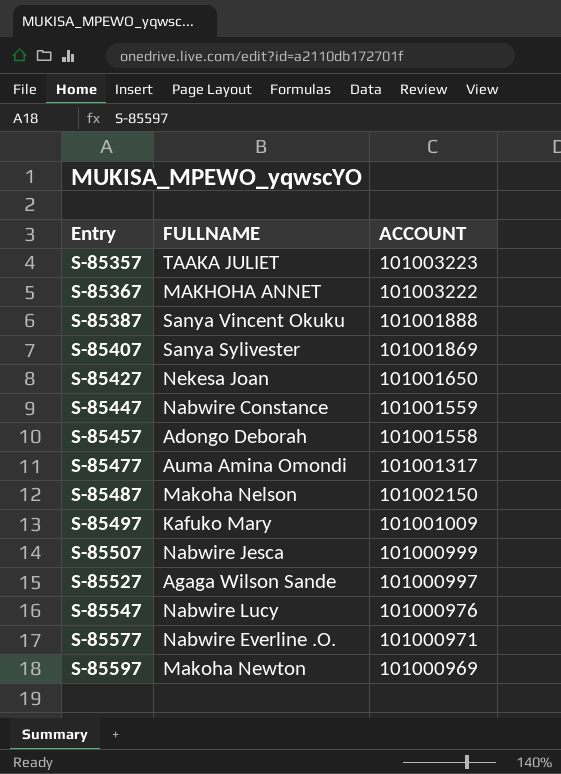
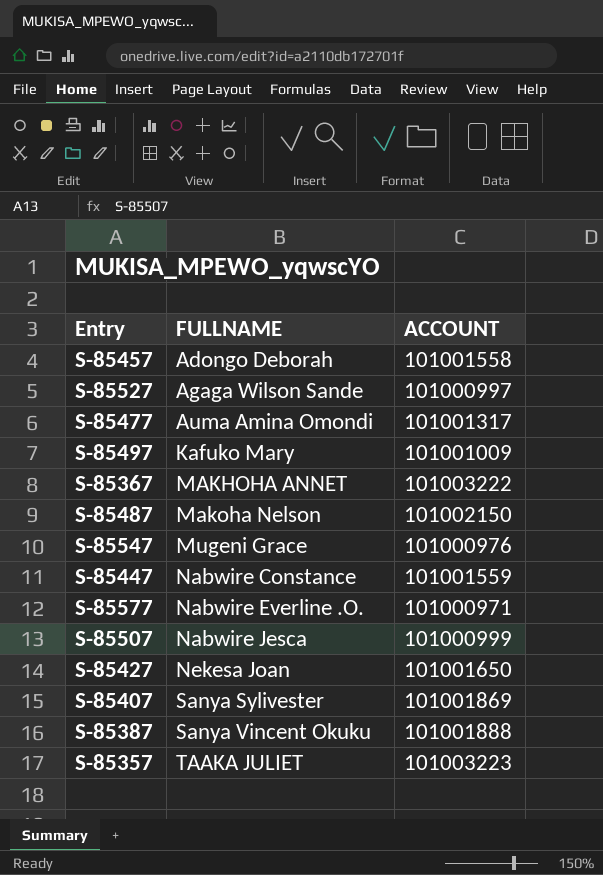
row order: Entry ascending -> FULLNAME ascending
row S-85597: Makoha Newton | 101000969 -> none
S-85547 | FULLNAME: Nabwire Lucy -> Mugeni Grace

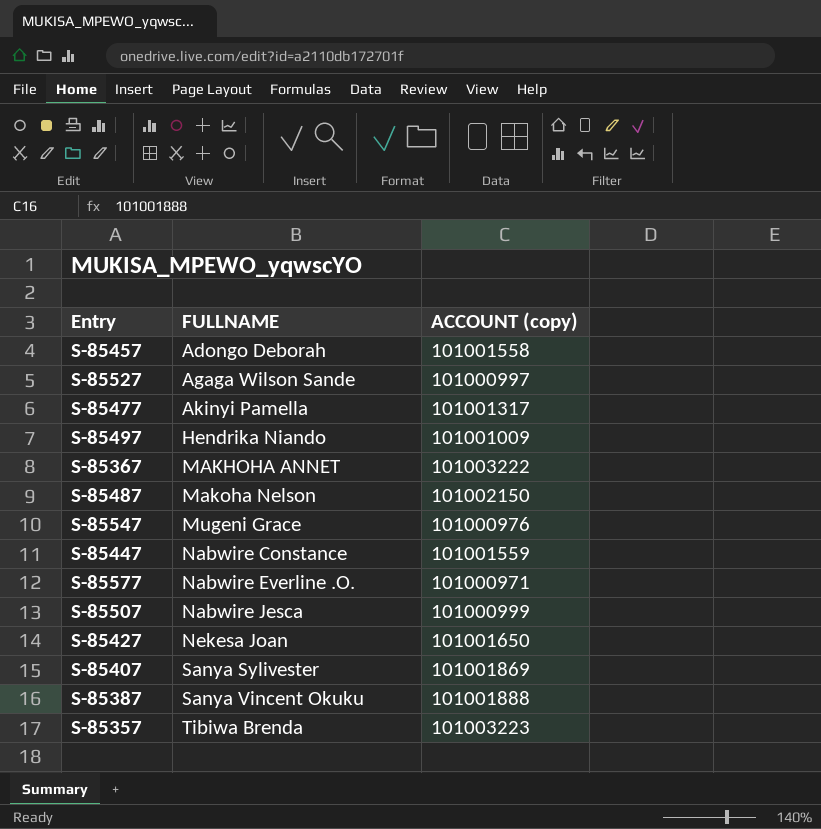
column name: ACCOUNT -> ACCOUNT (copy)
S-85477 | FULLNAME: Auma Amina Omondi -> Akinyi Pamella
S-85497 | FULLNAME: Kafuko Mary -> Hendrika Niando
S-85357 | FULLNAME: TAAKA JULIET -> Tibiwa Brenda

